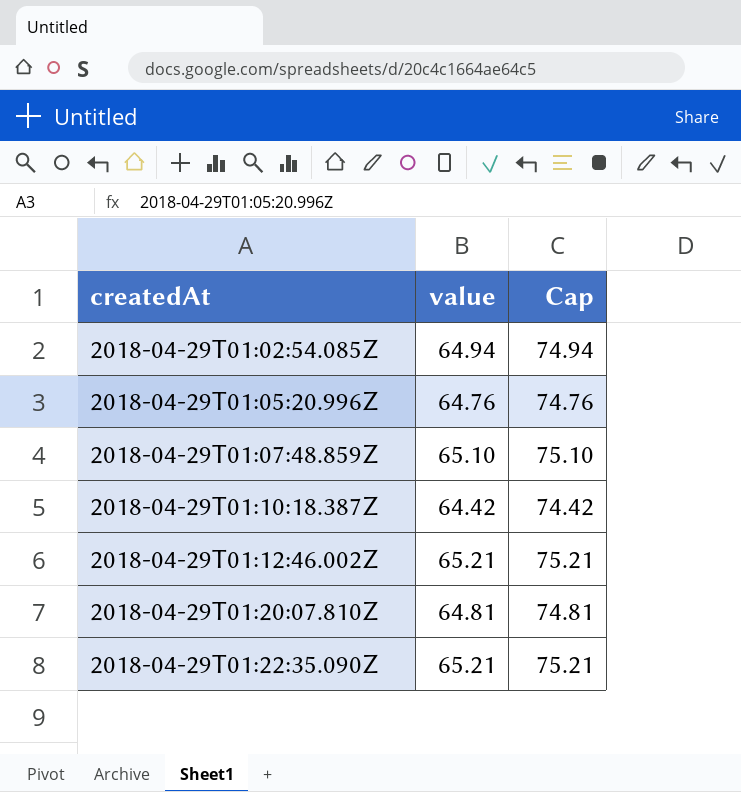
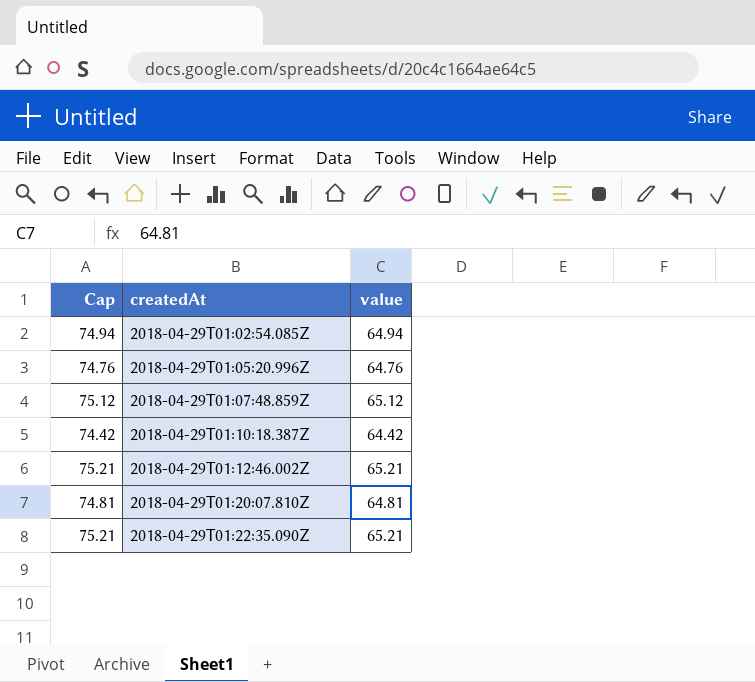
column Cap | position: 3 -> 1
2018-04-29T01:07:48.859Z | Cap: 75.10 -> 75.12
2018-04-29T01:07:48.859Z | value: 65.10 -> 65.12

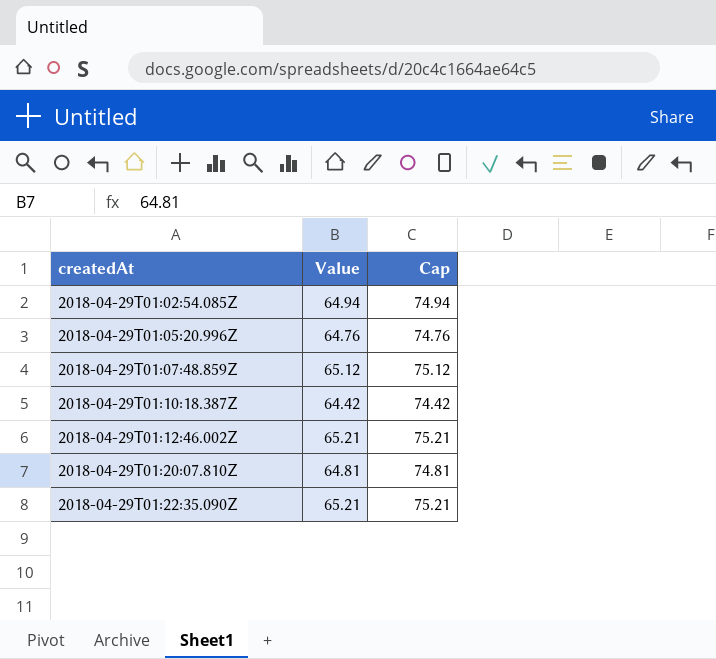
column name: value -> Value
column Cap | position: 1 -> 3

